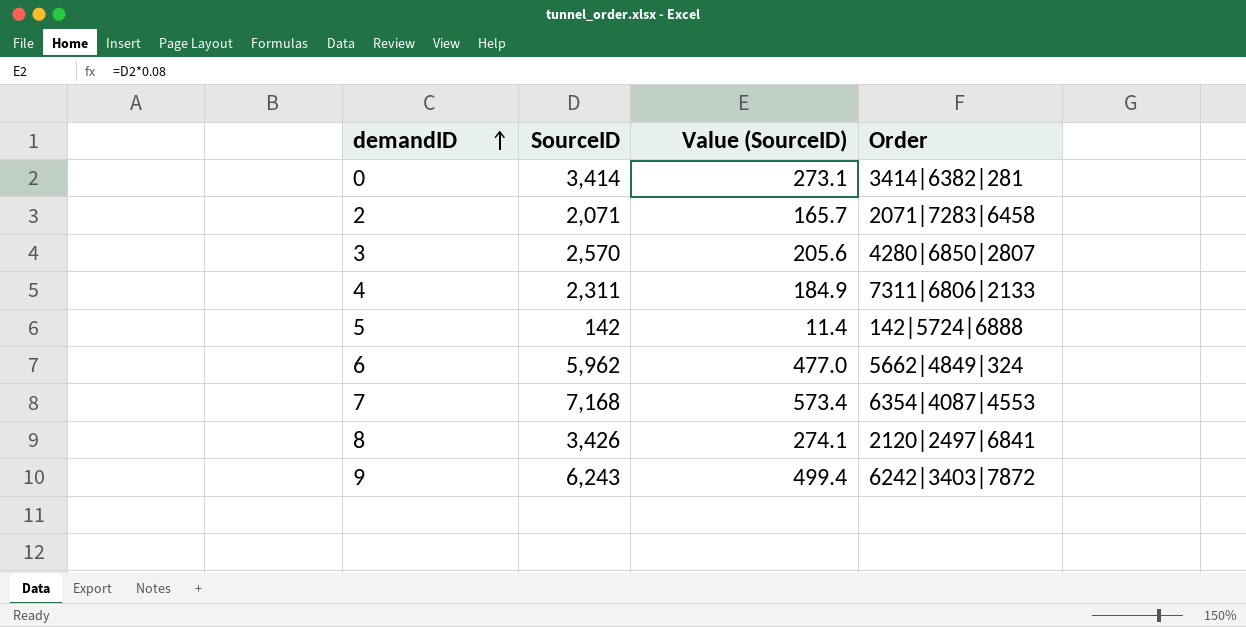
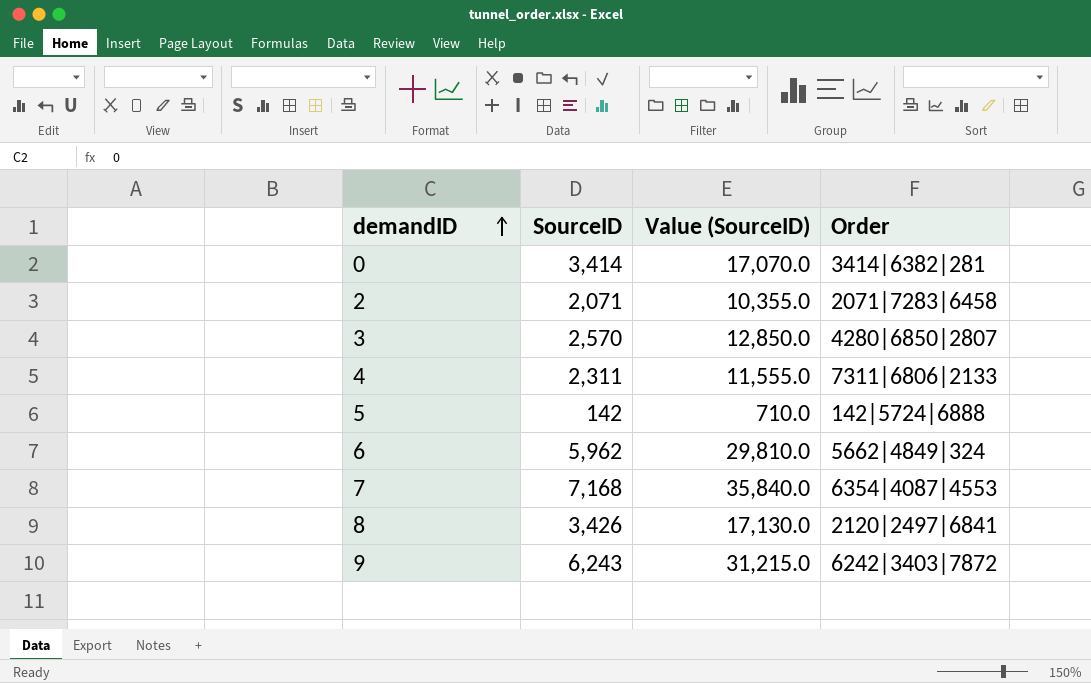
column Value (SourceID) | formula: [SourceID] * 0.08 -> [SourceID] * 5

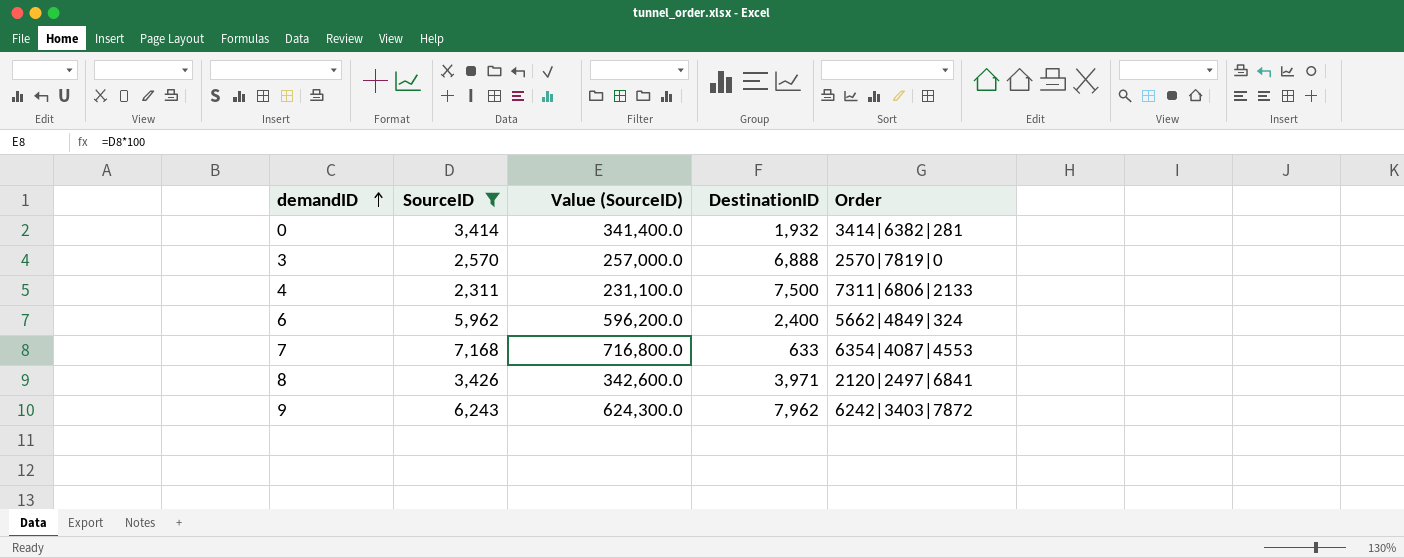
filter: none -> SourceID >= 2,311
column Value (SourceID) | formula: [SourceID] * 5 -> [SourceID] * 100
column DestinationID | position: none -> 4
3 | Order: 4280|6850|2807 -> 2570|7819|0

